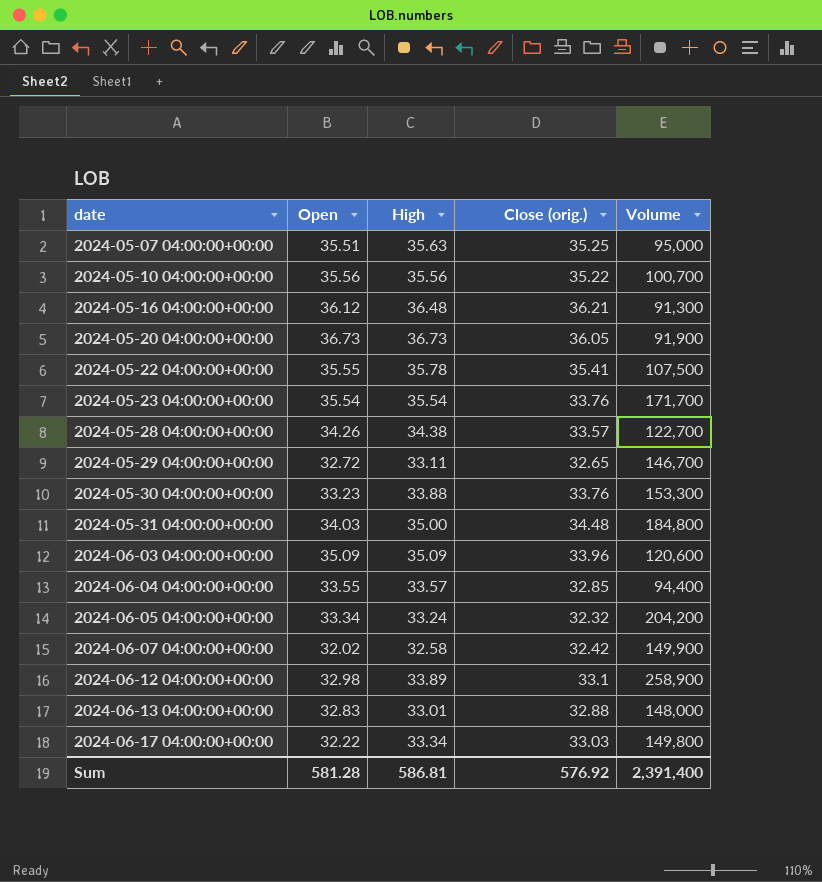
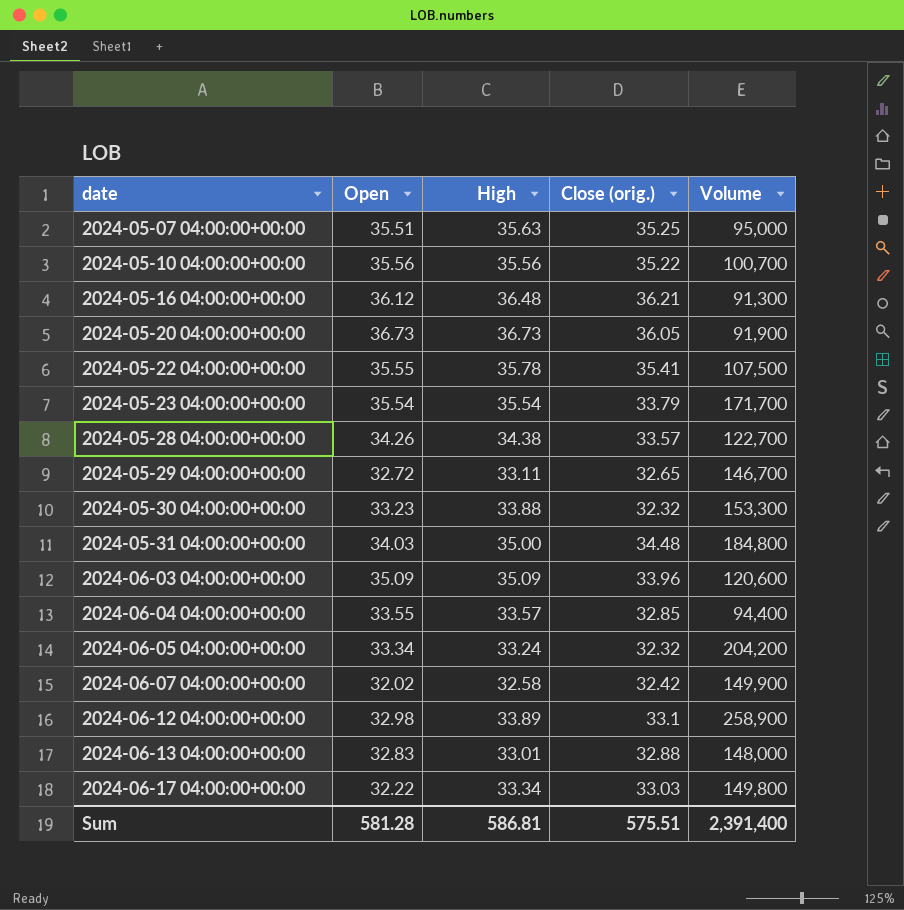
2024-05-23 04:00:00+00:00 | Close (orig.): 33.76 -> 33.79
2024-05-30 04:00:00+00:00 | Close (orig.): 33.76 -> 32.32
Sum | Close (orig.): 576.92 -> 575.51

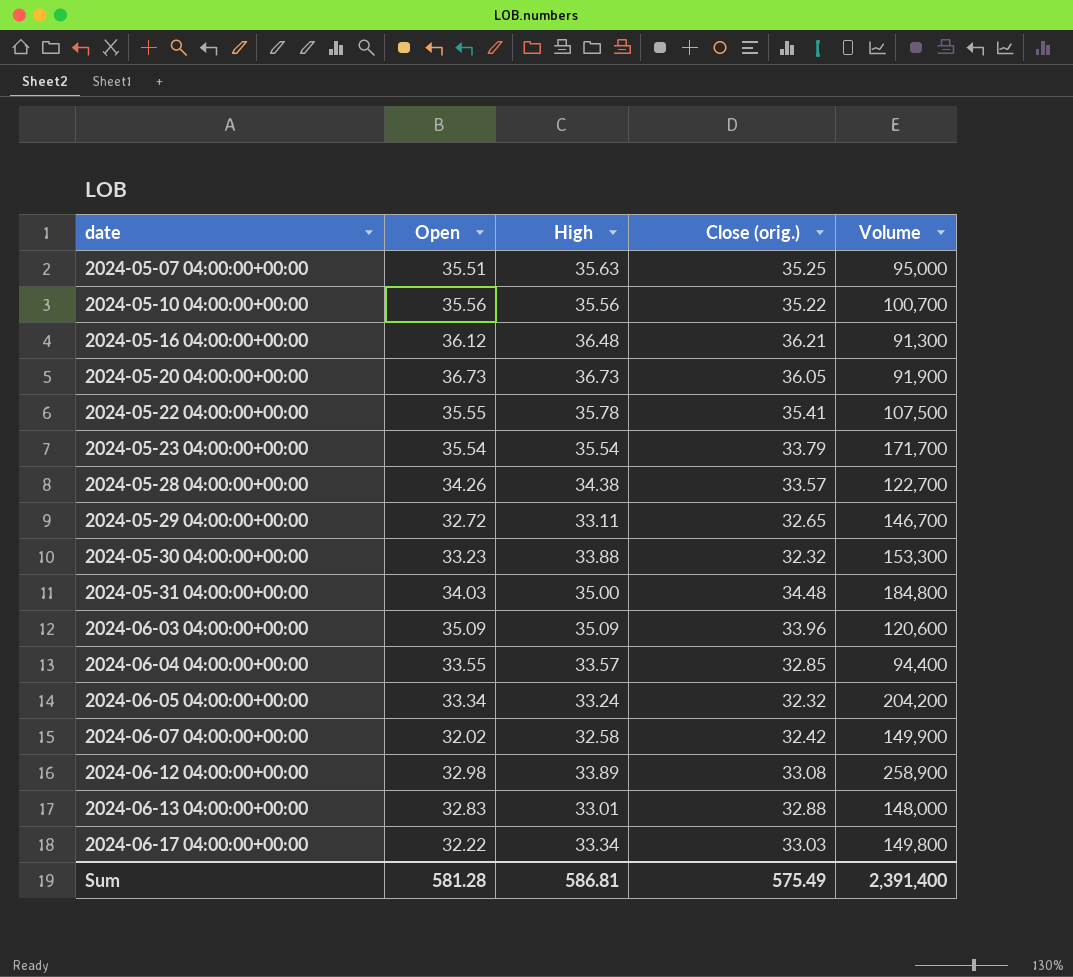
2024-06-12 04:00:00+00:00 | Close (orig.): 33.1 -> 33.08
Sum | Close (orig.): 575.51 -> 575.49

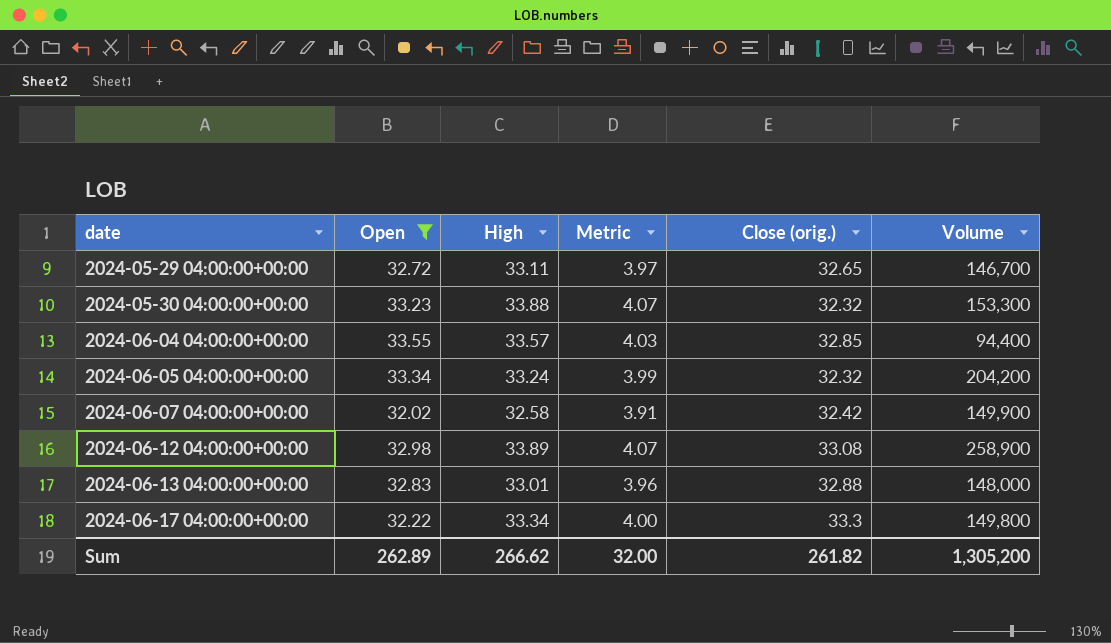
filter: none -> Open <= 33.55
column Metric | formula: none -> [High] * 0.12
2024-06-17 04:00:00+00:00 | Close (orig.): 33.03 -> 33.3
Sum | Open: 581.28 -> 262.89
Sum | High: 586.81 -> 266.62
Sum | Close (orig.): 575.49 -> 261.82
Sum | Volume: 2,391,400 -> 1,305,200

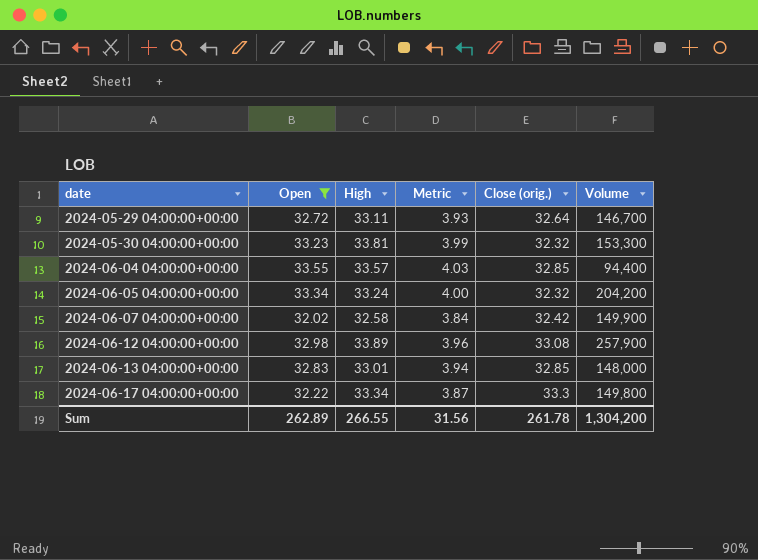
column Metric | formula: [High] * 0.12 -> [Open] * 0.12
2024-05-29 04:00:00+00:00 | Close (orig.): 32.65 -> 32.64
2024-05-30 04:00:00+00:00 | High: 33.88 -> 33.81
2024-06-12 04:00:00+00:00 | Volume: 258,900 -> 257,900
2024-06-13 04:00:00+00:00 | Close (orig.): 32.88 -> 32.85
Sum | High: 266.62 -> 266.55
Sum | Metric: 32.00 -> 31.56
Sum | Close (orig.): 261.82 -> 261.78
Sum | Volume: 1,305,200 -> 1,304,200

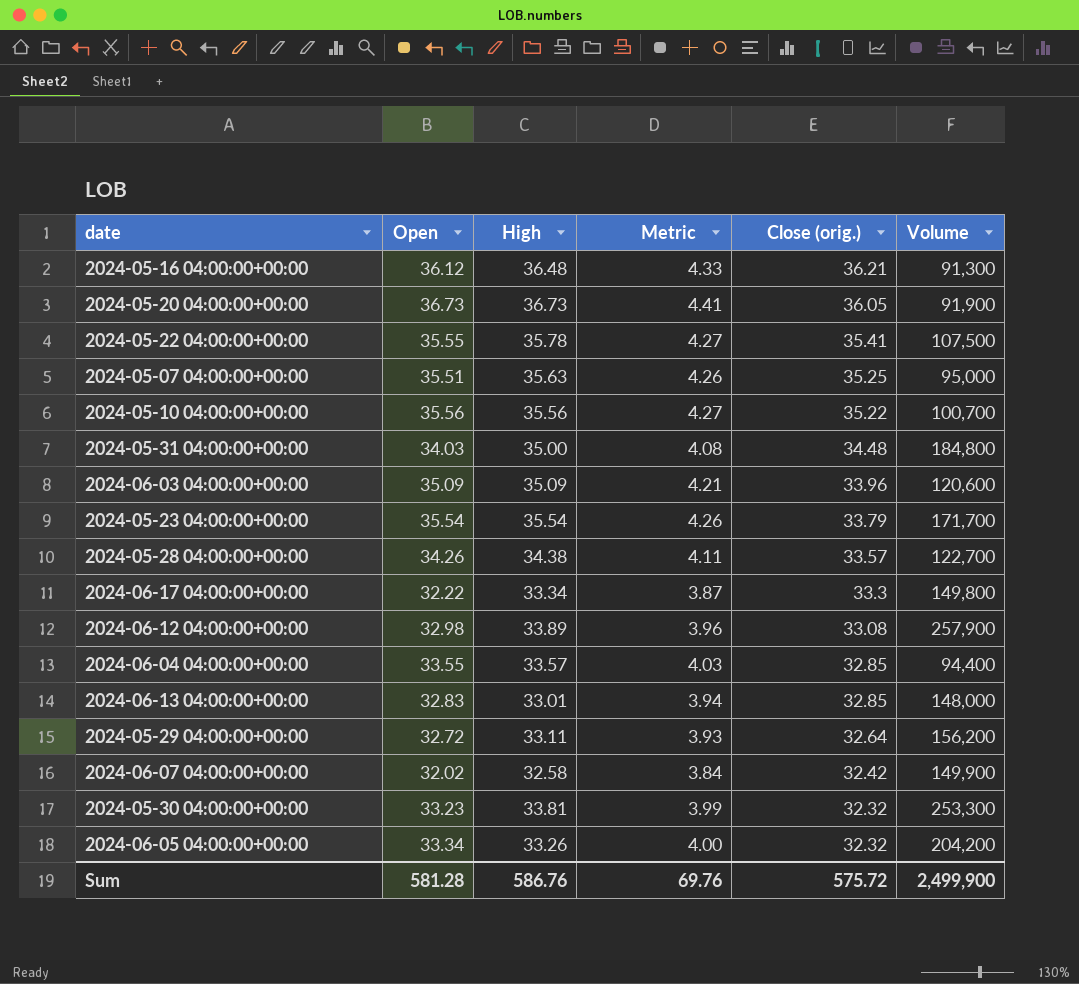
filter: Open <= 33.55 -> none
row order: date ascending -> Close (orig.) descending
2024-05-29 04:00:00+00:00 | Volume: 146,700 -> 156,200
2024-05-30 04:00:00+00:00 | Volume: 153,300 -> 253,300
2024-06-05 04:00:00+00:00 | High: 33.24 -> 33.26
Sum | Open: 262.89 -> 581.28
Sum | High: 266.55 -> 586.76
Sum | Metric: 31.56 -> 69.76
Sum | Close (orig.): 261.78 -> 575.72
Sum | Volume: 1,304,200 -> 2,499,900

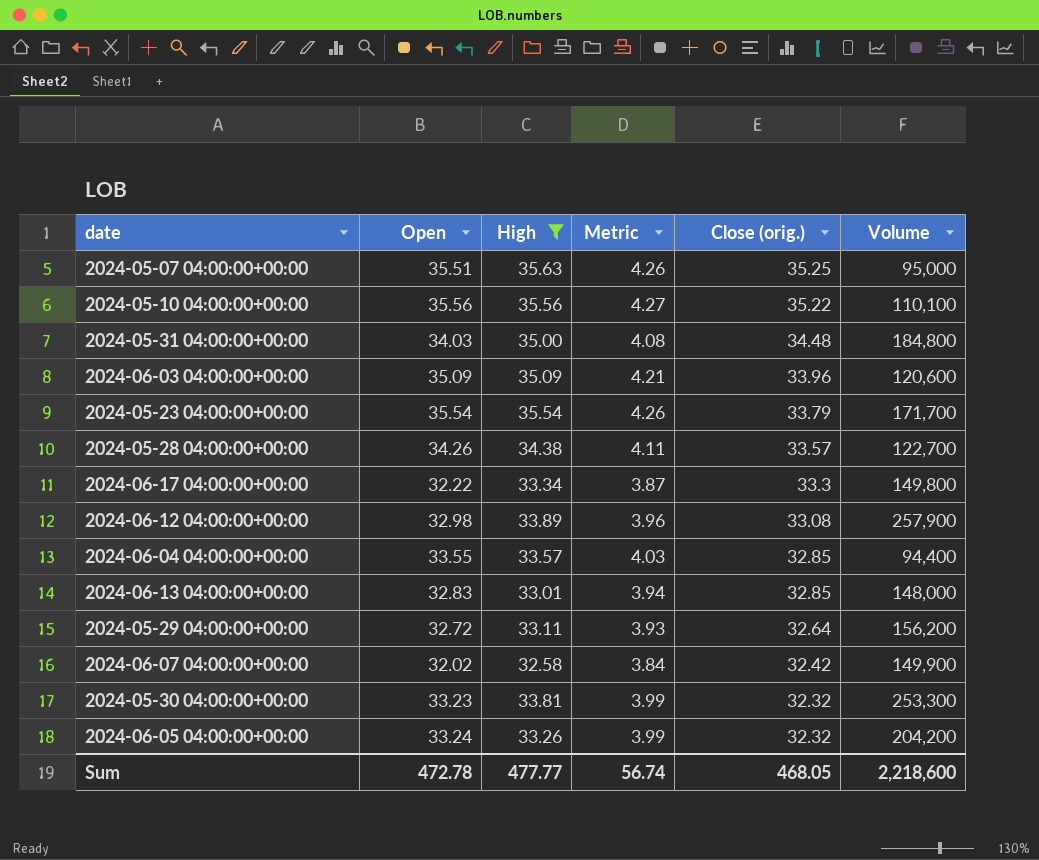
filter: none -> High <= 35.63
2024-05-10 04:00:00+00:00 | Volume: 100,700 -> 110,100
2024-06-05 04:00:00+00:00 | Open: 33.34 -> 33.24
2024-06-05 04:00:00+00:00 | Metric: 4.00 -> 3.99
Sum | Open: 581.28 -> 472.78
Sum | High: 586.76 -> 477.77
Sum | Metric: 69.76 -> 56.74
Sum | Close (orig.): 575.72 -> 468.05
Sum | Volume: 2,499,900 -> 2,218,600

